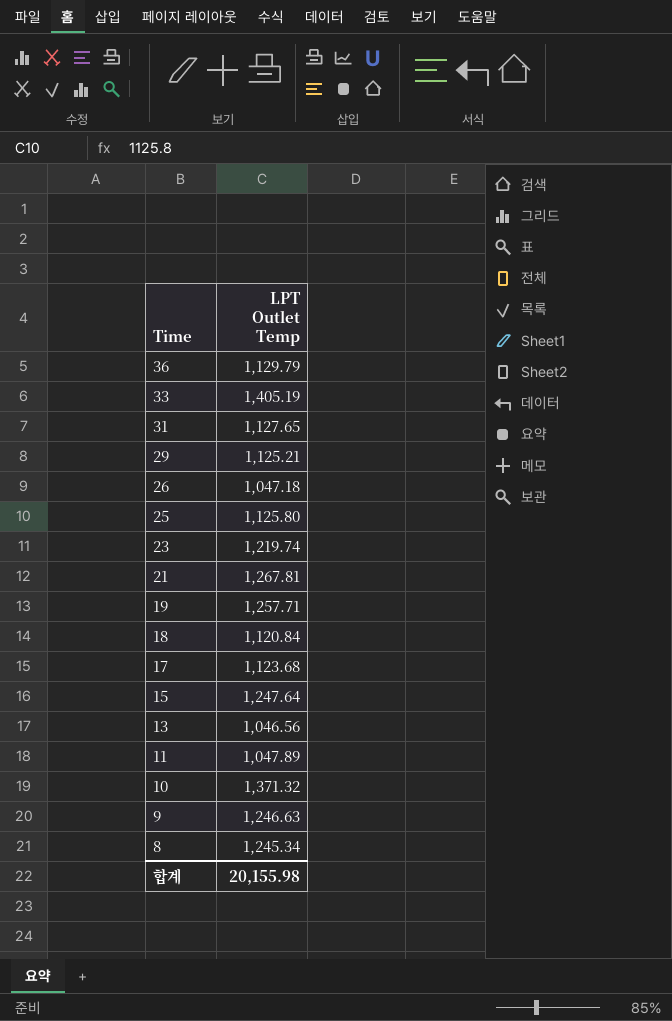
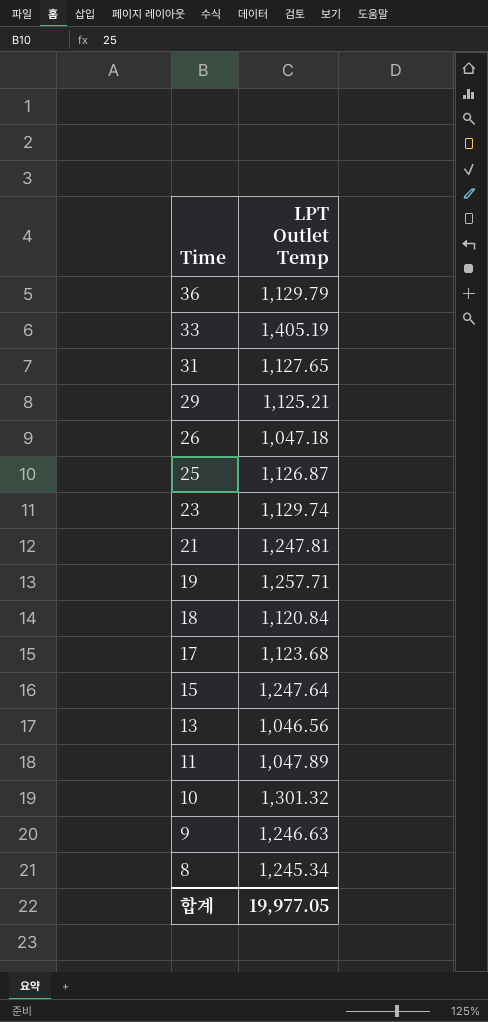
25 | LPT Outlet Temp: 1,125.80 -> 1,126.87
23 | LPT Outlet Temp: 1,219.74 -> 1,129.74
21 | LPT Outlet Temp: 1,267.81 -> 1,247.81
10 | LPT Outlet Temp: 1,371.32 -> 1,301.32
합계 | LPT Outlet Temp: 20,155.98 -> 19,977.05

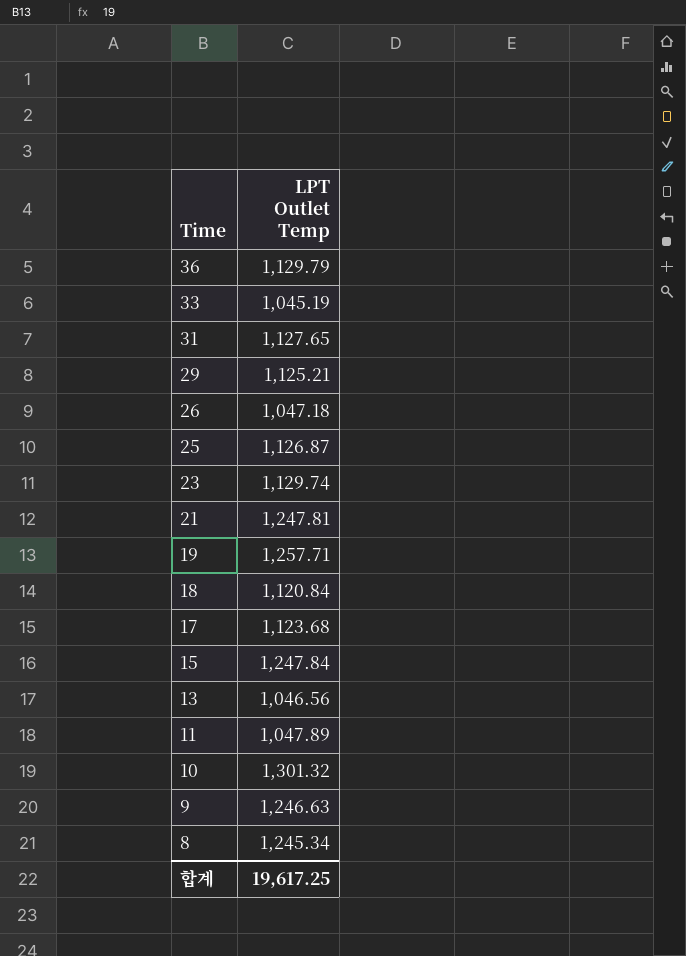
33 | LPT Outlet Temp: 1,405.19 -> 1,045.19
15 | LPT Outlet Temp: 1,247.64 -> 1,247.84
합계 | LPT Outlet Temp: 19,977.05 -> 19,617.25

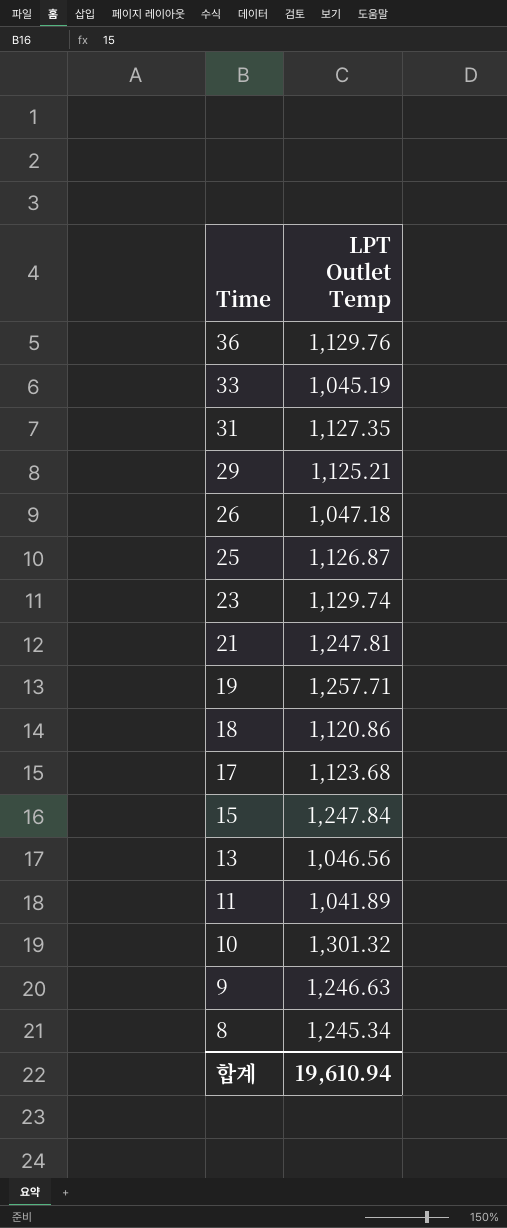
36 | LPT Outlet Temp: 1,129.79 -> 1,129.76
31 | LPT Outlet Temp: 1,127.65 -> 1,127.35
18 | LPT Outlet Temp: 1,120.84 -> 1,120.86
11 | LPT Outlet Temp: 1,047.89 -> 1,041.89
합계 | LPT Outlet Temp: 19,617.25 -> 19,610.94

